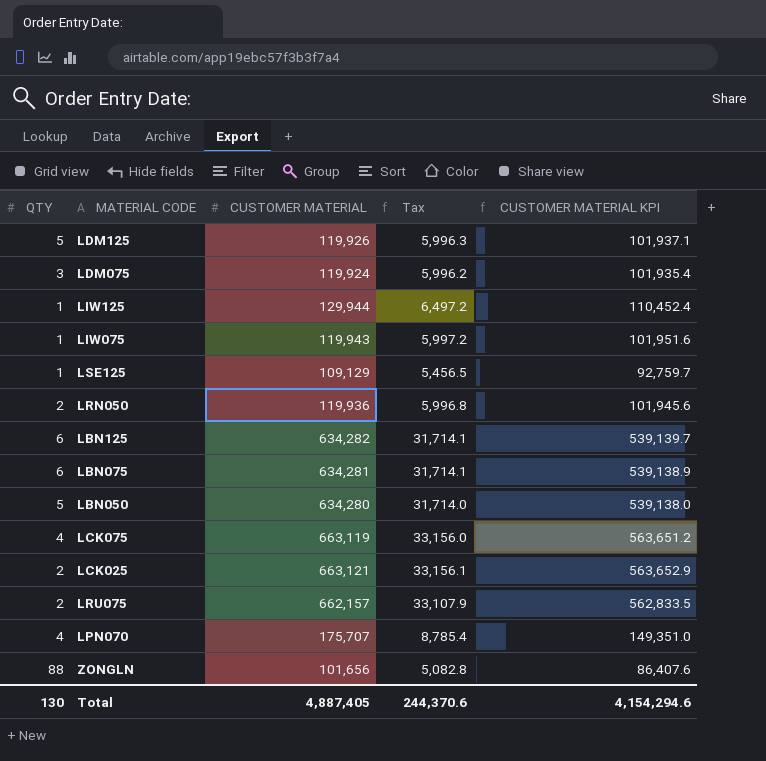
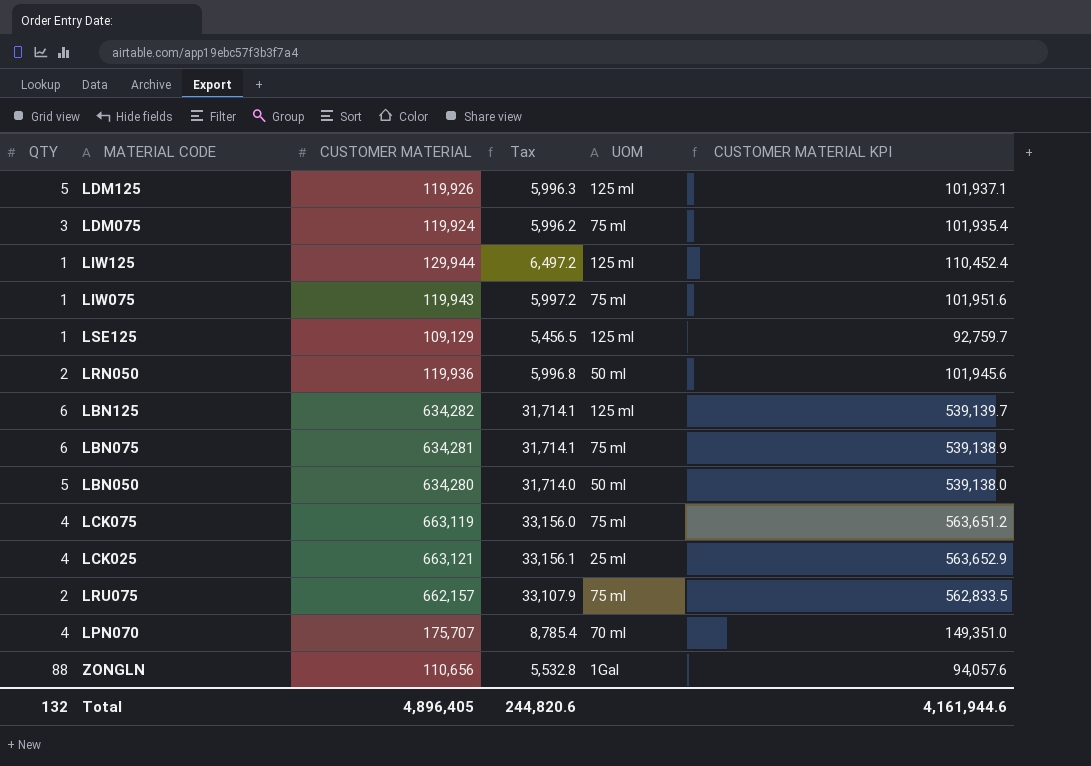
column UOM | position: none -> 5
LCK025 | QTY: 2 -> 4
ZONGLN | CUSTOMER MATERIAL: 101,656 -> 110,656
ZONGLN | Tax: 5,082.8 -> 5,532.8
ZONGLN | CUSTOMER MATERIAL KPI: 86,407.6 -> 94,057.6
Total | QTY: 130 -> 132
Total | CUSTOMER MATERIAL: 4,887,405 -> 4,896,405
Total | Tax: 244,370.6 -> 244,820.6
Total | CUSTOMER MATERIAL KPI: 4,154,294.6 -> 4,161,944.6

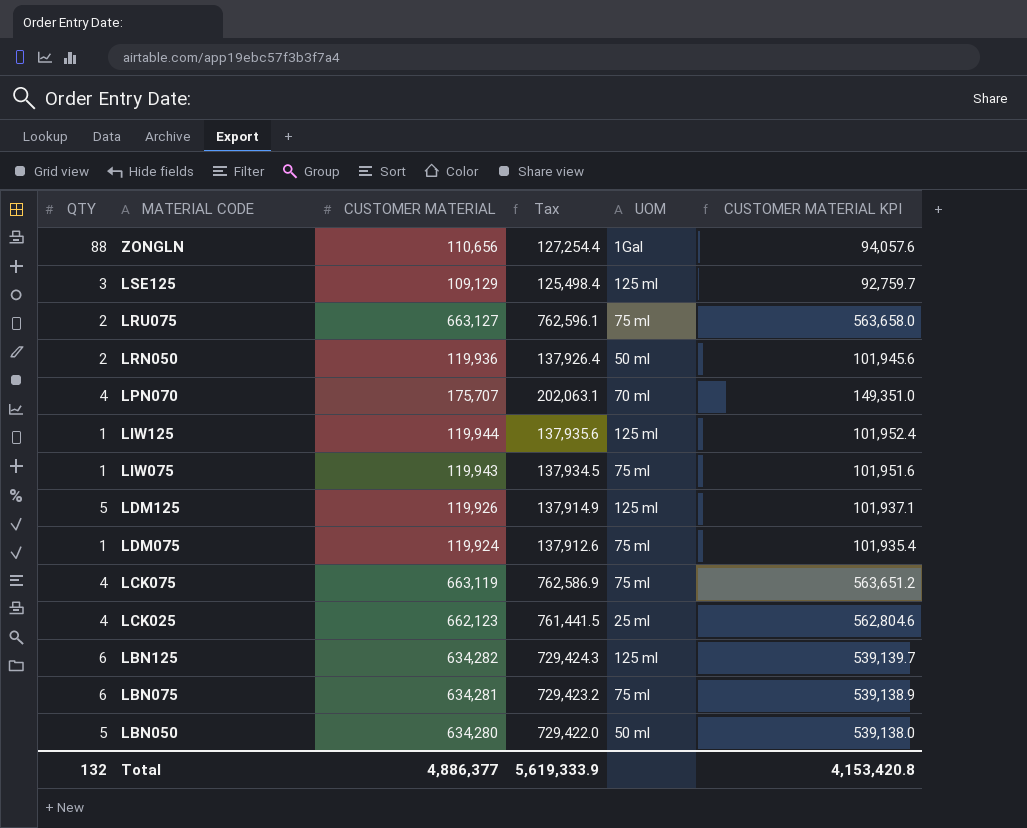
row order: none -> MATERIAL CODE descending
column Tax | formula: [CUSTOMER MATERIAL] * 0.05 -> [CUSTOMER MATERIAL] * 1.15
LSE125 | QTY: 1 -> 3
LRU075 | CUSTOMER MATERIAL: 662,157 -> 663,127
LRU075 | CUSTOMER MATERIAL KPI: 562,833.5 -> 563,658.0
LIW125 | CUSTOMER MATERIAL: 129,944 -> 119,944
LIW125 | CUSTOMER MATERIAL KPI: 110,452.4 -> 101,952.4
LDM075 | QTY: 3 -> 1
LCK025 | CUSTOMER MATERIAL: 663,121 -> 662,123
LCK025 | CUSTOMER MATERIAL KPI: 563,652.9 -> 562,804.6
Total | CUSTOMER MATERIAL: 4,896,405 -> 4,886,377
Total | Tax: 244,820.6 -> 5,619,333.9
Total | CUSTOMER MATERIAL KPI: 4,161,944.6 -> 4,153,420.8

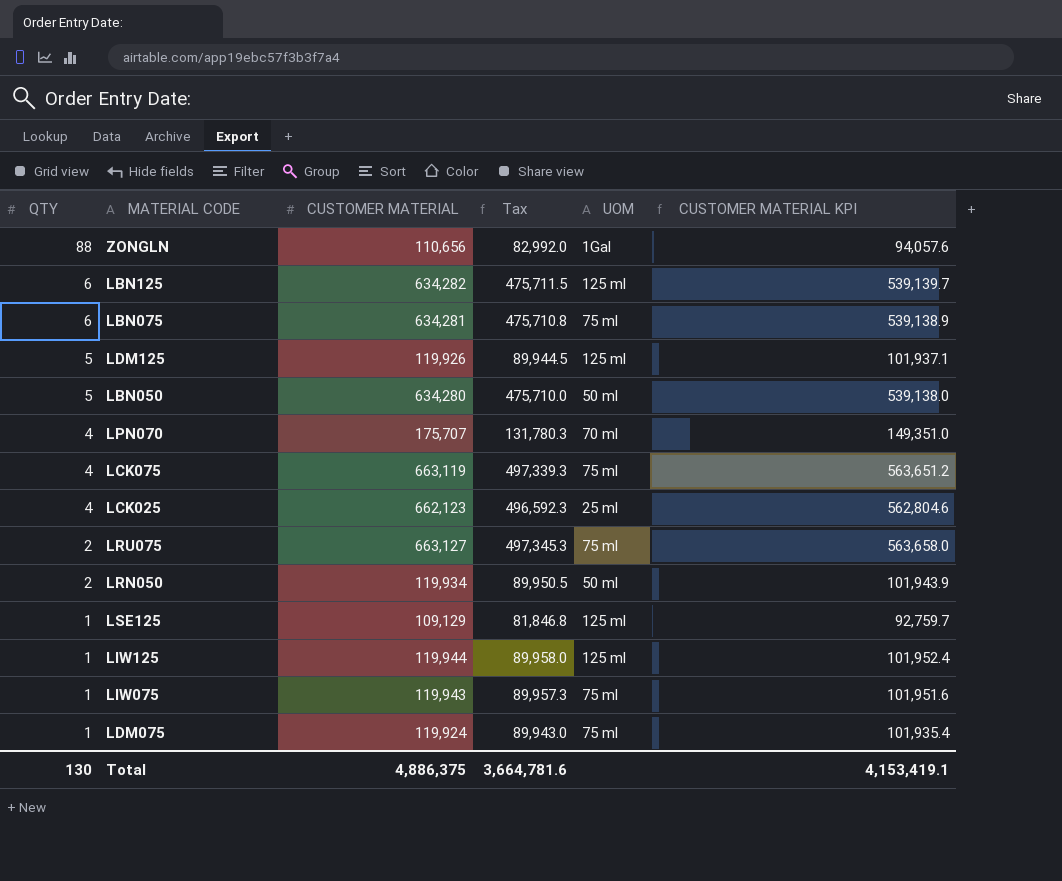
row order: MATERIAL CODE descending -> QTY descending
column Tax | formula: [CUSTOMER MATERIAL] * 1.15 -> [CUSTOMER MATERIAL] * 0.75
LRN050 | CUSTOMER MATERIAL: 119,936 -> 119,934
LRN050 | CUSTOMER MATERIAL KPI: 101,945.6 -> 101,943.9
LSE125 | QTY: 3 -> 1
Total | QTY: 132 -> 130
Total | CUSTOMER MATERIAL: 4,886,377 -> 4,886,375
Total | Tax: 5,619,333.9 -> 3,664,781.6
Total | CUSTOMER MATERIAL KPI: 4,153,420.8 -> 4,153,419.1

